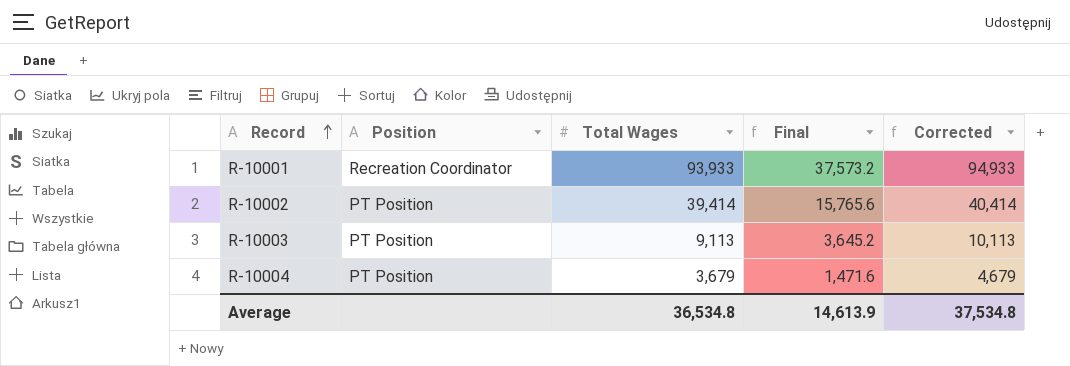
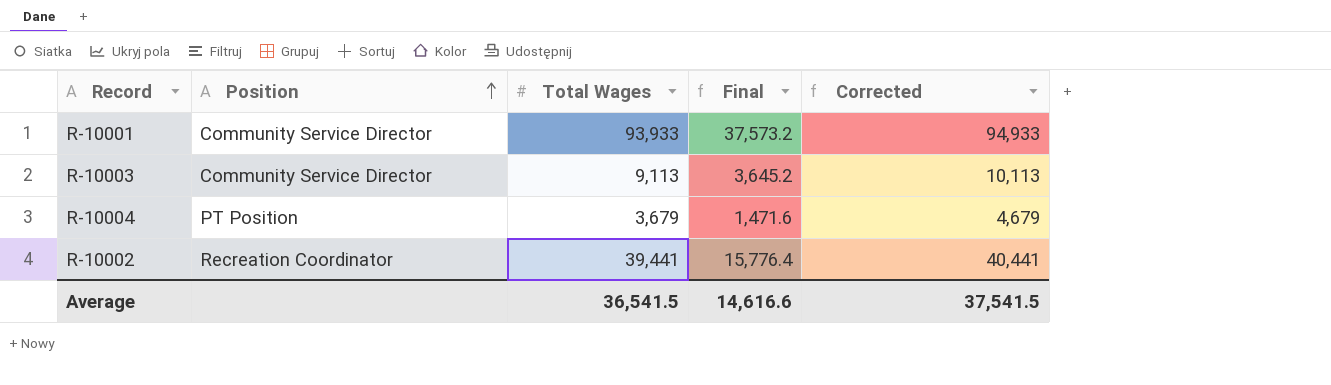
row order: Record ascending -> Position ascending
R-10001 | Position: Recreation Coordinator -> Community Service Director
R-10003 | Position: PT Position -> Community Service Director
R-10002 | Position: PT Position -> Recreation Coordinator
R-10002 | Total Wages: 39,414 -> 39,441
R-10002 | Final: 15,765.6 -> 15,776.4
R-10002 | Corrected: 40,414 -> 40,441
Average | Total Wages: 36,534.8 -> 36,541.5
Average | Final: 14,613.9 -> 14,616.6
Average | Corrected: 37,534.8 -> 37,541.5

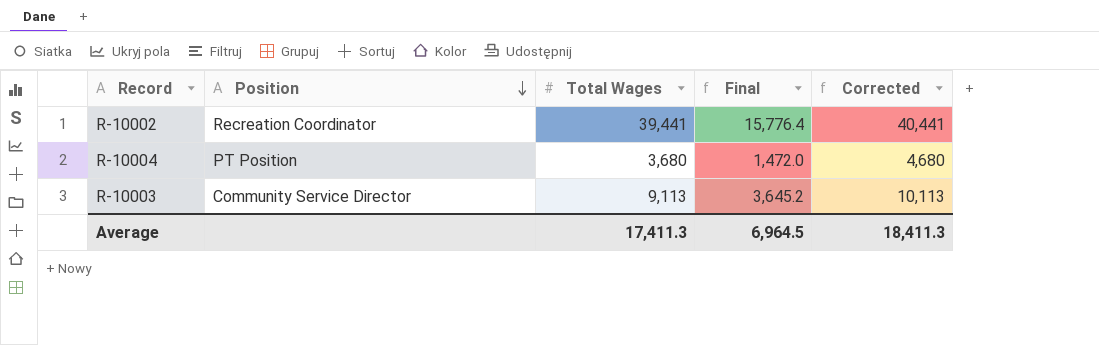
row order: Position ascending -> Position descending
row R-10001: Community Service Director | 93,933 | 37,573.2 | 94,933 -> none
R-10004 | Total Wages: 3,679 -> 3,680
R-10004 | Final: 1,471.6 -> 1,472.0
R-10004 | Corrected: 4,679 -> 4,680
Average | Total Wages: 36,541.5 -> 17,411.3
Average | Final: 14,616.6 -> 6,964.5
Average | Corrected: 37,541.5 -> 18,411.3

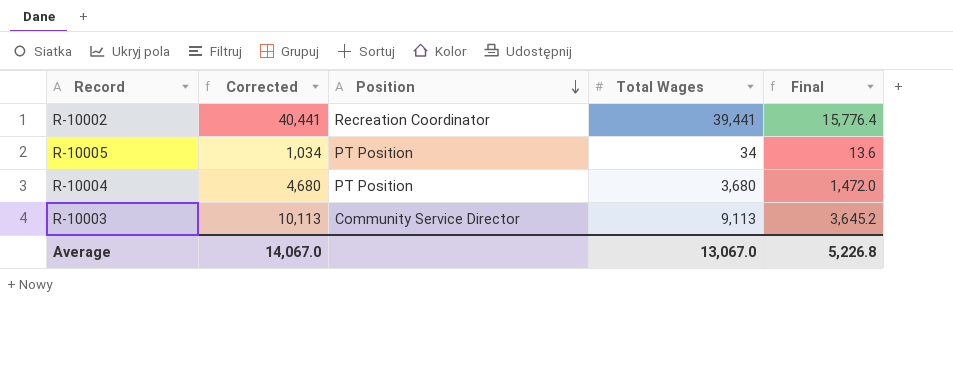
column Corrected | position: 5 -> 2
row R-10005: none -> 1,034 | PT Position | 34 | 13.6
Average | Corrected: 18,411.3 -> 14,067.0
Average | Total Wages: 17,411.3 -> 13,067.0
Average | Final: 6,964.5 -> 5,226.8

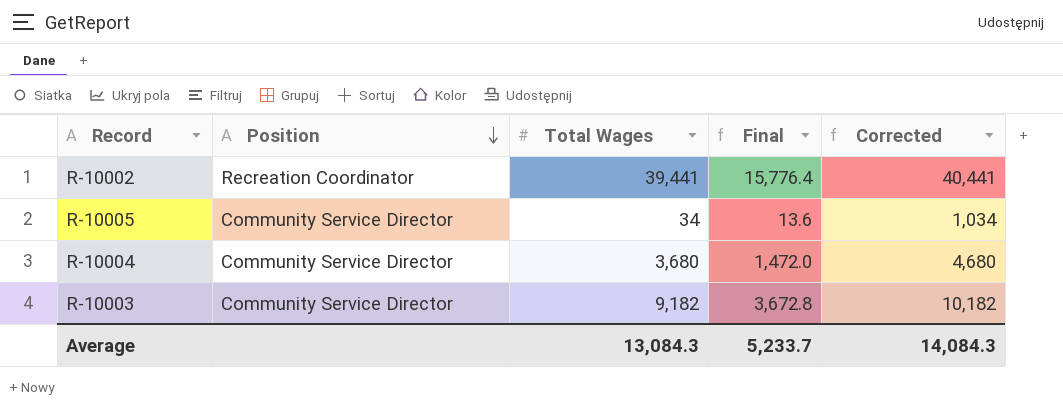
column Corrected | position: 2 -> 5
R-10005 | Position: PT Position -> Community Service Director
R-10004 | Position: PT Position -> Community Service Director
R-10003 | Total Wages: 9,113 -> 9,182
R-10003 | Final: 3,645.2 -> 3,672.8
R-10003 | Corrected: 10,113 -> 10,182
Average | Total Wages: 13,067.0 -> 13,084.3
Average | Final: 5,226.8 -> 5,233.7
Average | Corrected: 14,067.0 -> 14,084.3

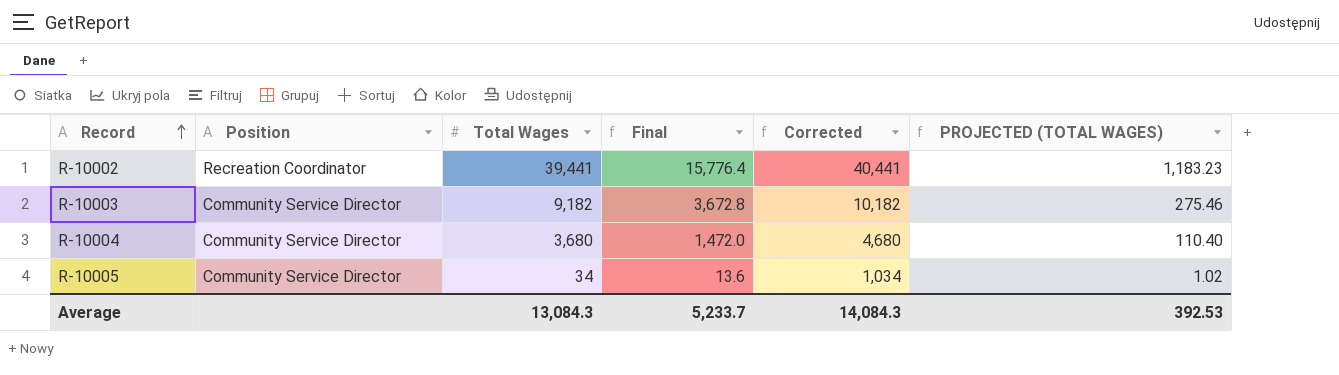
row order: Position descending -> Record ascending
column PROJECTED (TOTAL WAGES) | formula: none -> [Total Wages] * 0.03

